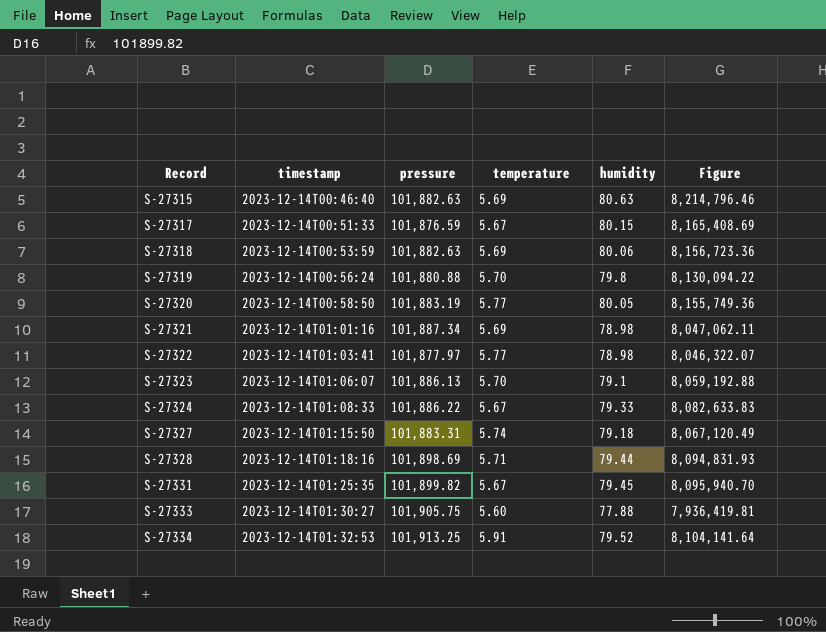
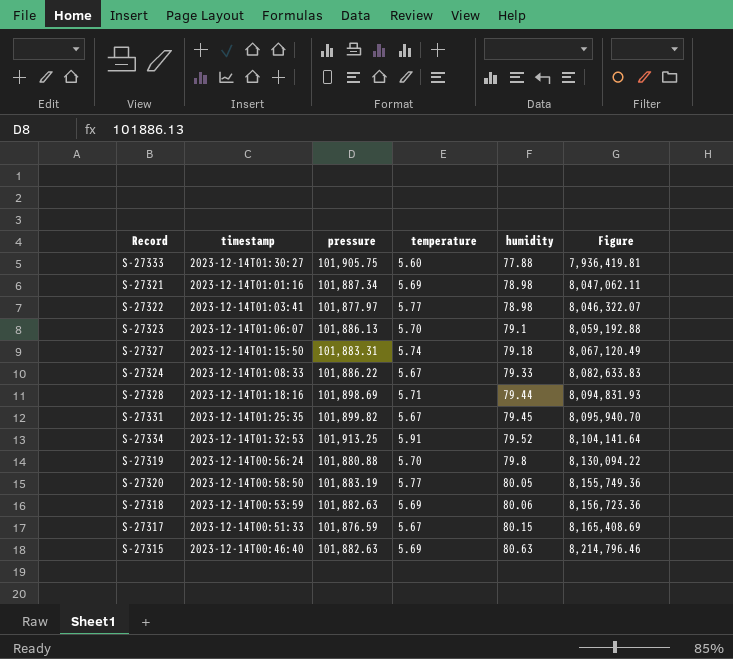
row order: Record ascending -> humidity ascending

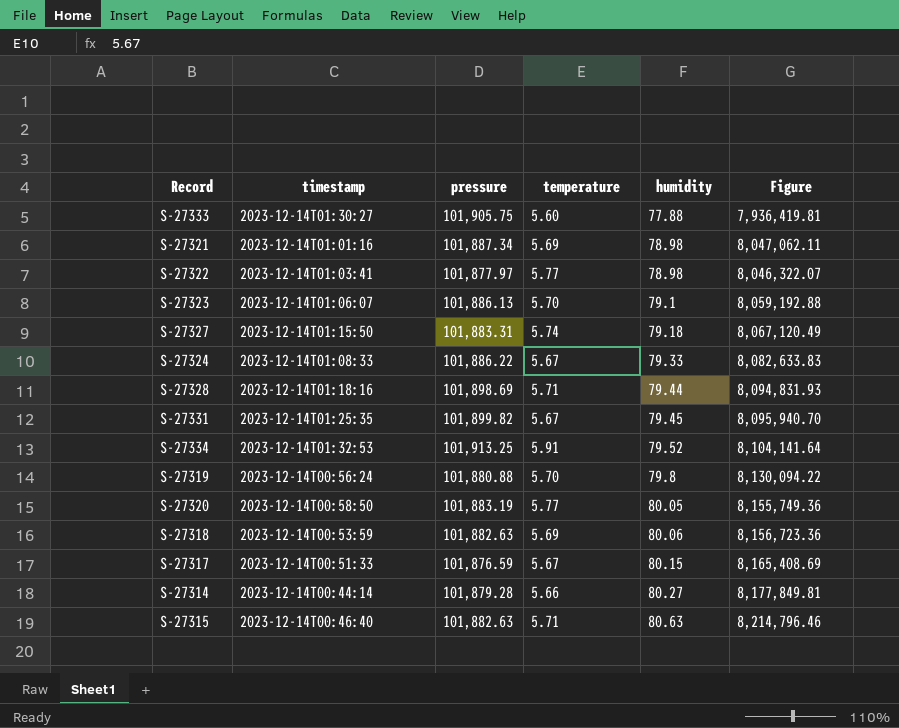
row S-27314: none -> 2023-12-14T00:44:14 | 101,879.28 | 5.66 | 80.27 | 8,177,849.81
S-27315 | temperature: 5.69 -> 5.71

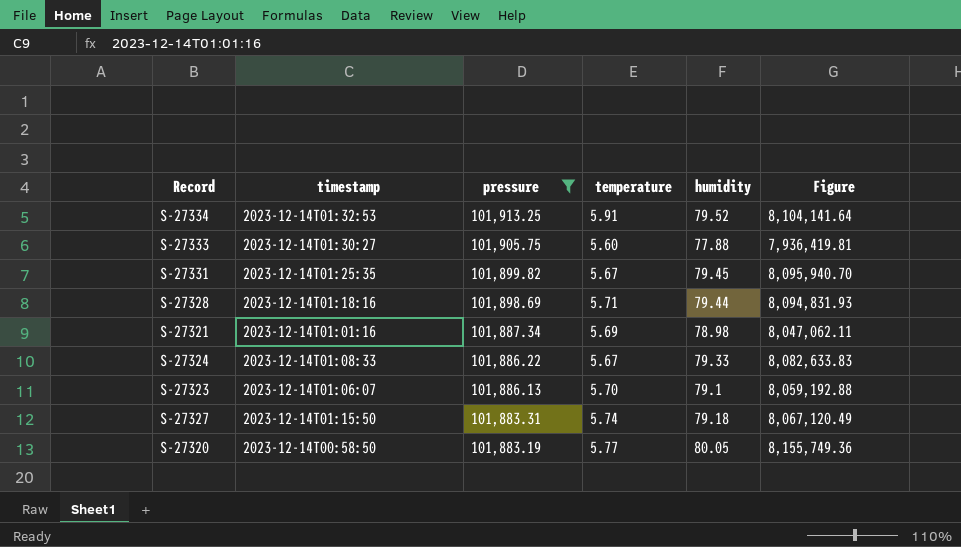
filter: none -> pressure >= 101,883.19
row order: humidity ascending -> pressure descending

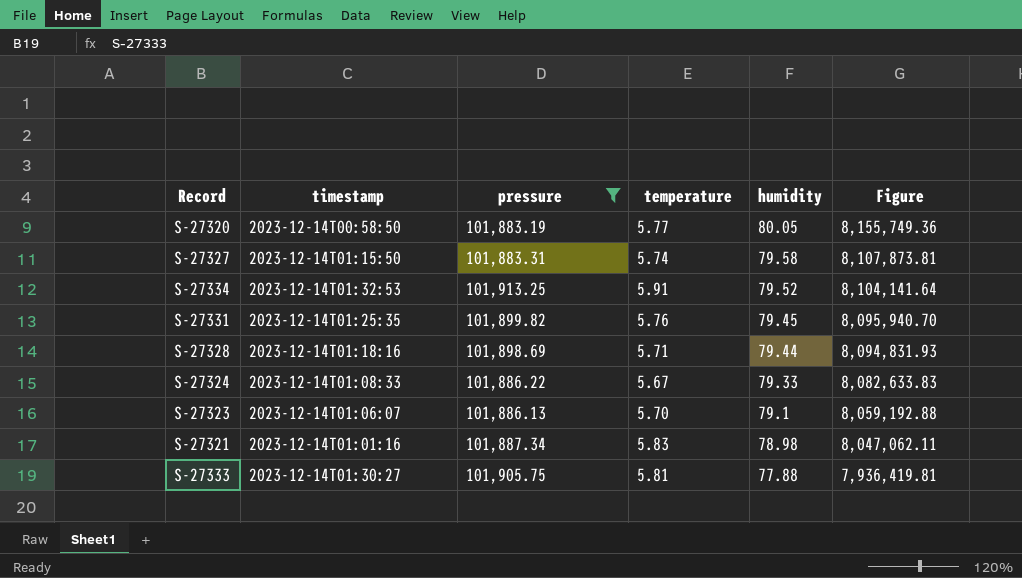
row order: pressure descending -> humidity descending
S-27327 | humidity: 79.18 -> 79.58
S-27327 | Figure: 8,067,120.49 -> 8,107,873.81
S-27331 | temperature: 5.67 -> 5.76
S-27321 | temperature: 5.69 -> 5.83
S-27333 | temperature: 5.60 -> 5.81

